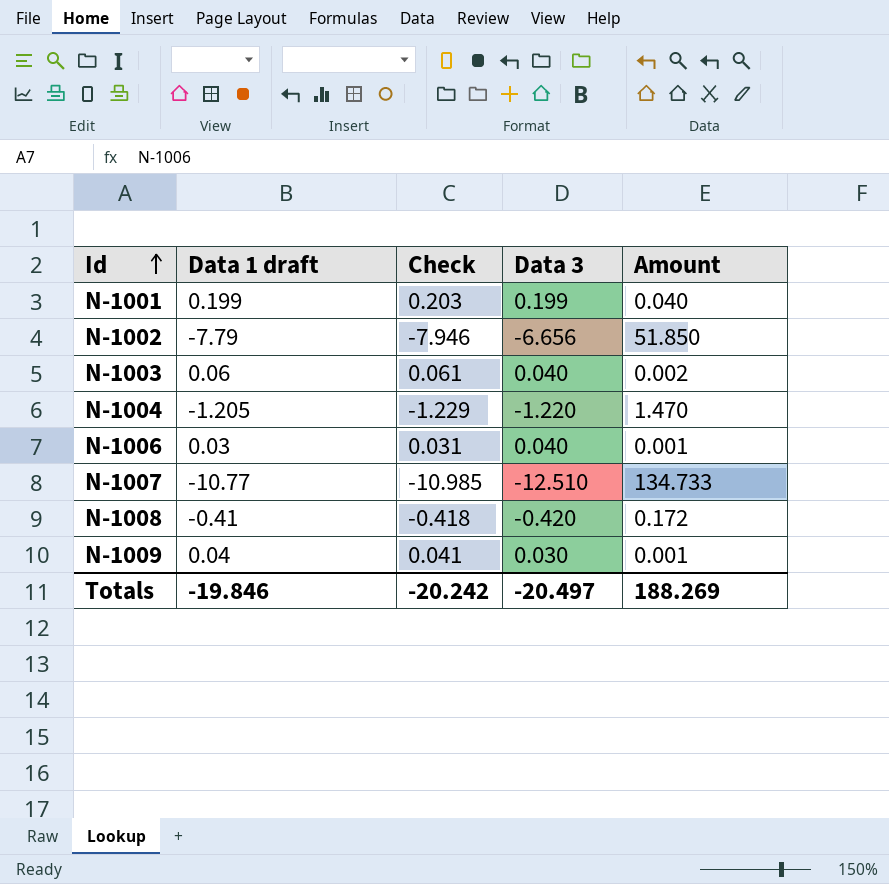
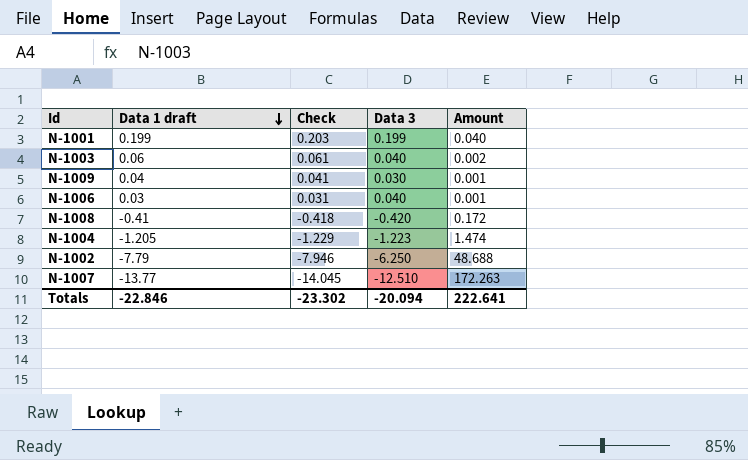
row order: Id ascending -> Data 1 draft descending
N-1004 | Data 3: -1.220 -> -1.223
N-1004 | Amount: 1.470 -> 1.474
N-1002 | Data 3: -6.656 -> -6.250
N-1002 | Amount: 51.850 -> 48.688
N-1007 | Data 1 draft: -10.77 -> -13.77
N-1007 | Check: -10.985 -> -14.045
N-1007 | Amount: 134.733 -> 172.263
Totals | Data 1 draft: -19.846 -> -22.846
Totals | Check: -20.242 -> -23.302
Totals | Data 3: -20.497 -> -20.094
Totals | Amount: 188.269 -> 222.641

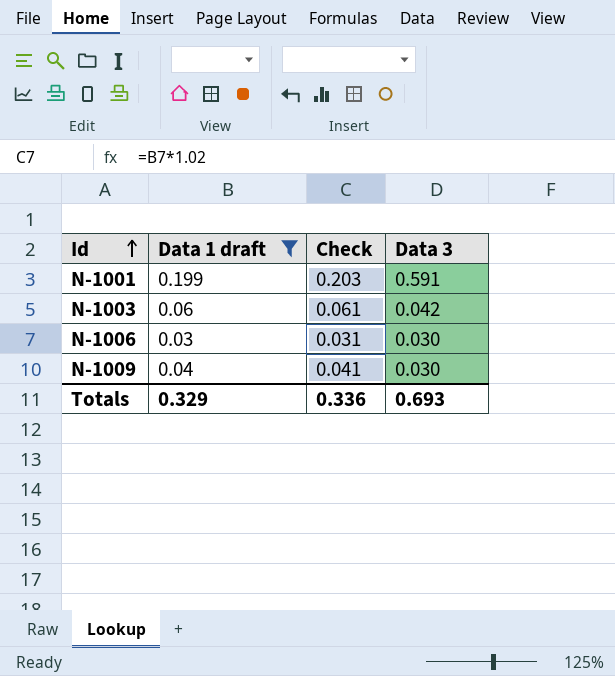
filter: none -> Data 1 draft >= 0.03
row order: Data 1 draft descending -> Id ascending
column Amount | formula: [Data 1 draft] * [Data 3] -> none
N-1001 | Data 3: 0.199 -> 0.591
N-1003 | Data 3: 0.040 -> 0.042
N-1006 | Data 3: 0.040 -> 0.030
Totals | Data 1 draft: -22.846 -> 0.329
Totals | Check: -23.302 -> 0.336
Totals | Data 3: -20.094 -> 0.693

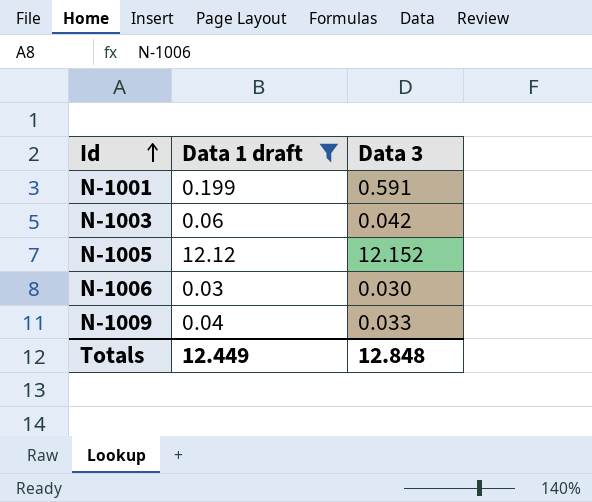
column Check | formula: [Data 1 draft] * 1.02 -> none
row N-1005: none -> 12.12 | 12.152
N-1009 | Data 3: 0.030 -> 0.033
Totals | Data 1 draft: 0.329 -> 12.449
Totals | Data 3: 0.693 -> 12.848

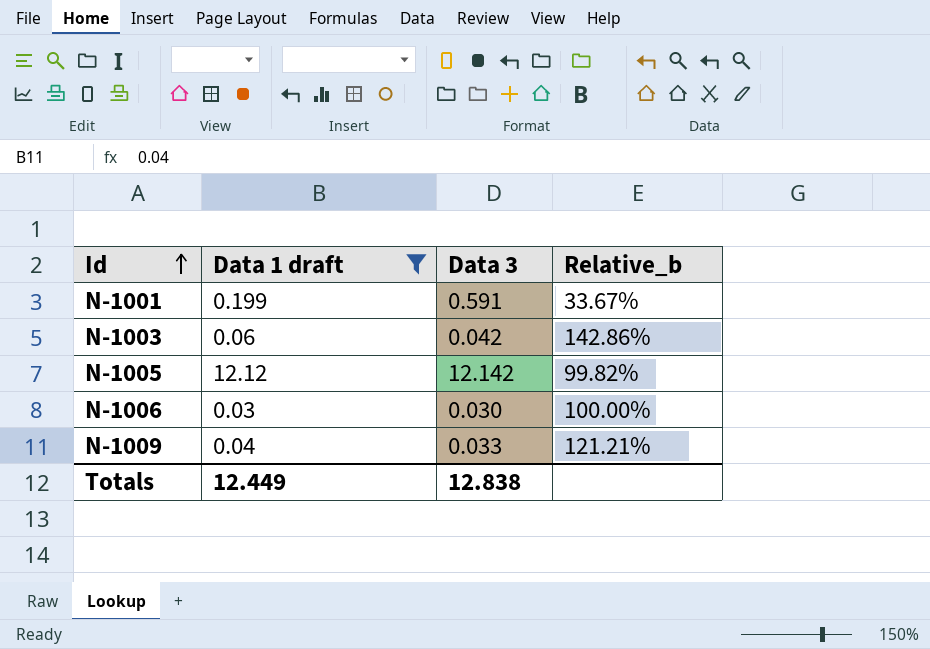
column Relative_b | formula: none -> [Data 1 draft] / [Data 3]
N-1005 | Data 3: 12.152 -> 12.142
Totals | Data 3: 12.848 -> 12.838

